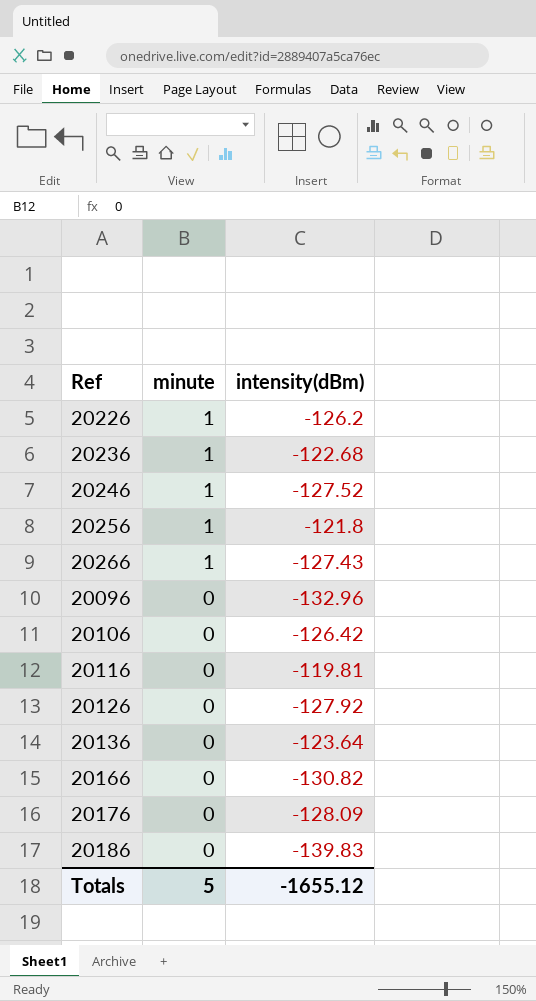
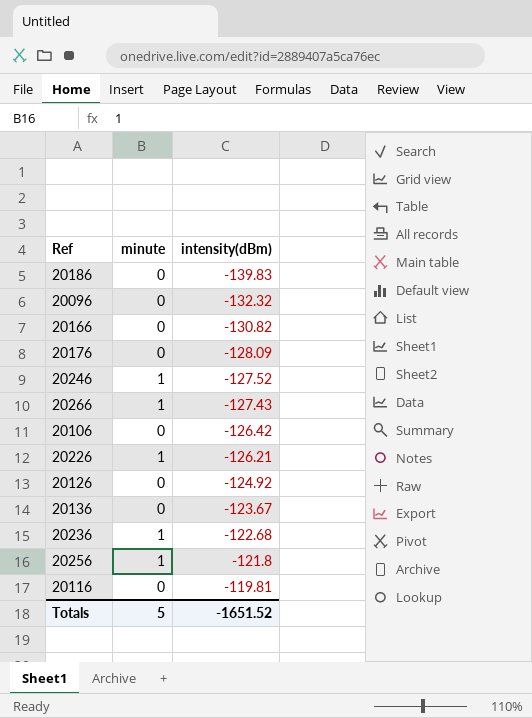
row order: minute descending -> intensity(dBm) ascending
20096 | intensity(dBm): -132.96 -> -132.32
20226 | intensity(dBm): -126.2 -> -126.21
20126 | intensity(dBm): -127.92 -> -124.92
20136 | intensity(dBm): -123.64 -> -123.67
Totals | intensity(dBm): -1655.12 -> -1651.52

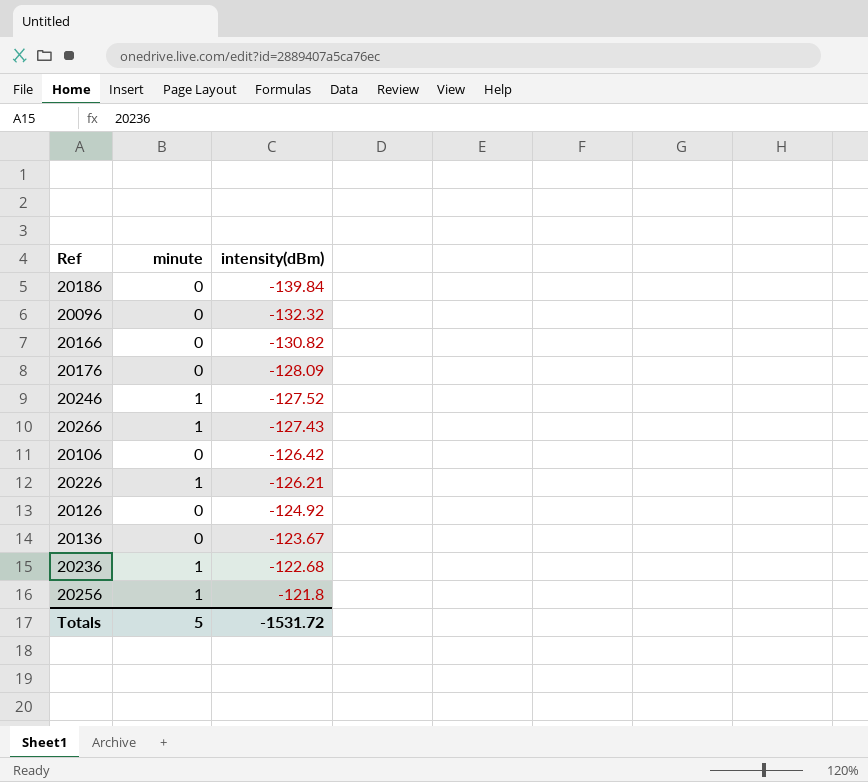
row 20116: 0 | -119.81 -> none
20186 | intensity(dBm): -139.83 -> -139.84
Totals | intensity(dBm): -1651.52 -> -1531.72

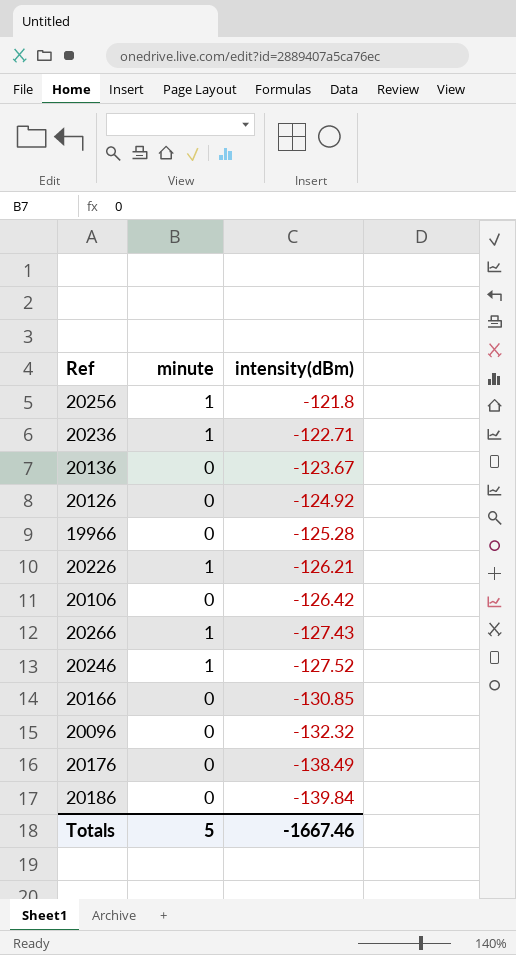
row order: intensity(dBm) ascending -> intensity(dBm) descending
20236 | intensity(dBm): -122.68 -> -122.71
row 19966: none -> 0 | -125.28
20166 | intensity(dBm): -130.82 -> -130.85
20176 | intensity(dBm): -128.09 -> -138.49
Totals | intensity(dBm): -1531.72 -> -1667.46

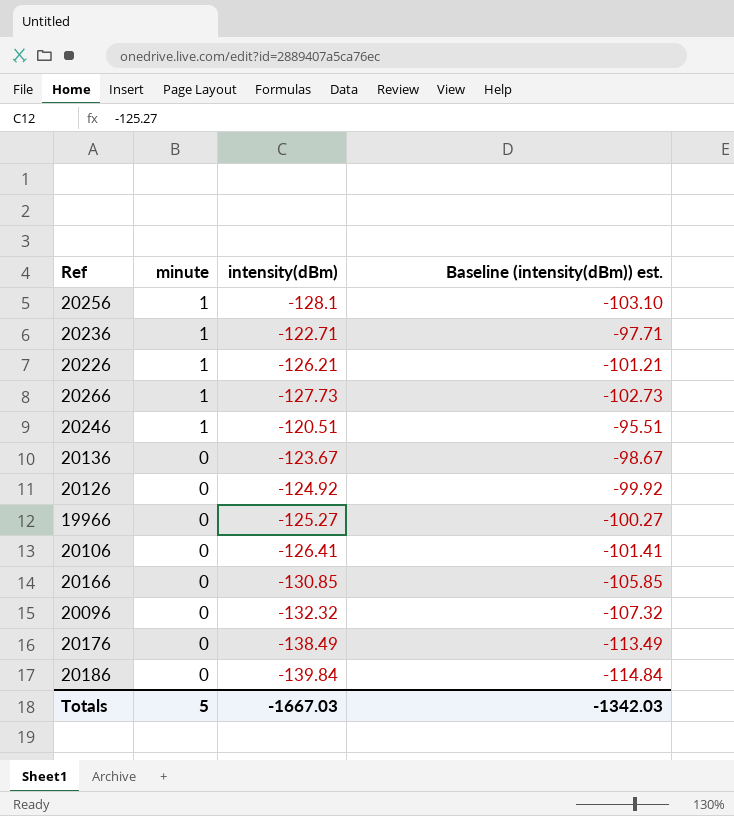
row order: intensity(dBm) descending -> minute descending
column Baseline (intensity(dBm)) est. | formula: none -> [intensity(dBm)] + 25
20256 | intensity(dBm): -121.8 -> -128.1
20266 | intensity(dBm): -127.43 -> -127.73
20246 | intensity(dBm): -127.52 -> -120.51
19966 | intensity(dBm): -125.28 -> -125.27
20106 | intensity(dBm): -126.42 -> -126.41
Totals | intensity(dBm): -1667.46 -> -1667.03

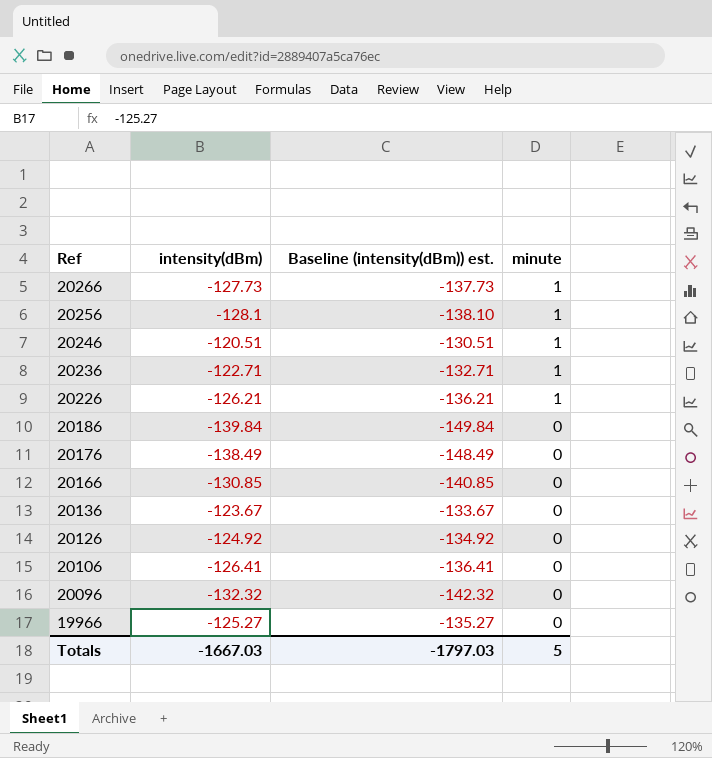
row order: minute descending -> Ref descending
column Baseline (intensity(dBm)) est. | formula: [intensity(dBm)] + 25 -> [intensity(dBm)] - 10
column minute | position: 2 -> 4
Totals | Baseline (intensity(dBm)) est.: -1342.03 -> -1797.03

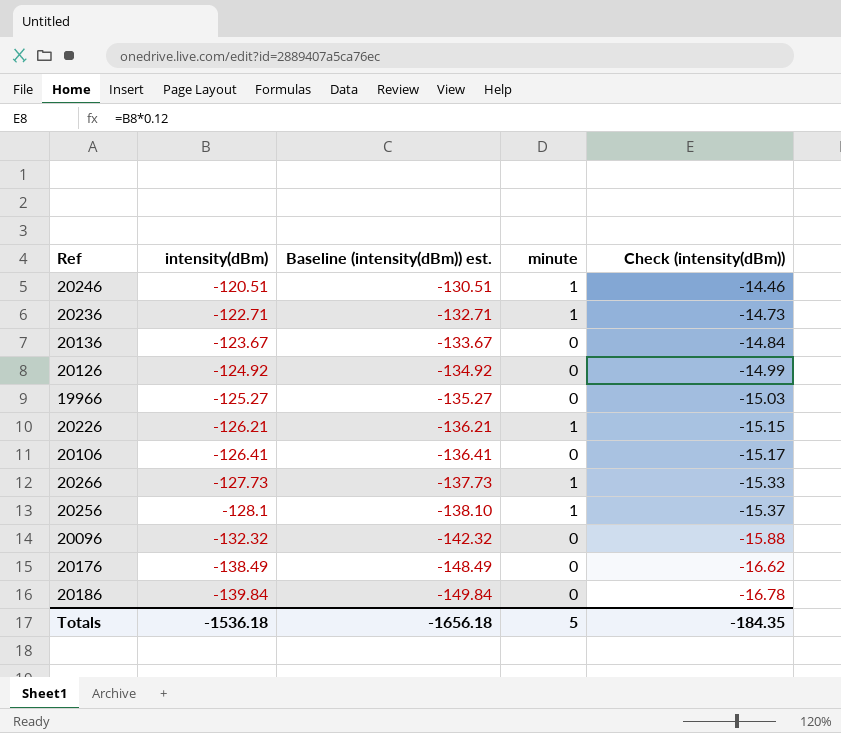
row order: Ref descending -> intensity(dBm) descending
column Check (intensity(dBm)) | formula: none -> [intensity(dBm)] * 0.12
row 20166: -130.85 | -140.85 | 0 -> none
Totals | intensity(dBm): -1667.03 -> -1536.18
Totals | Baseline (intensity(dBm)) est.: -1797.03 -> -1656.18

